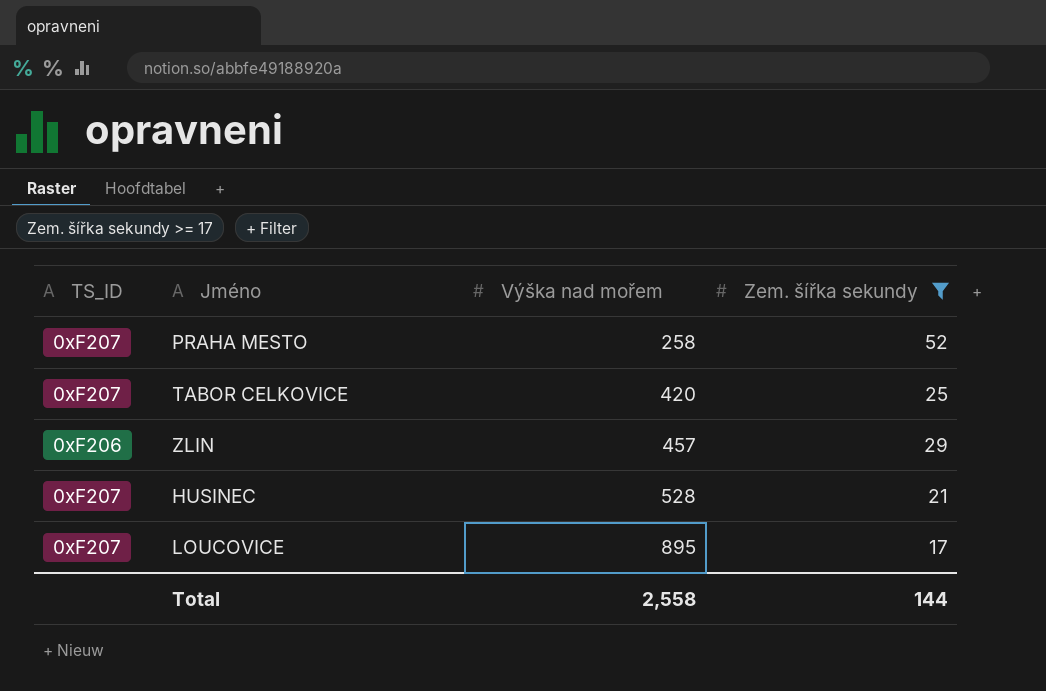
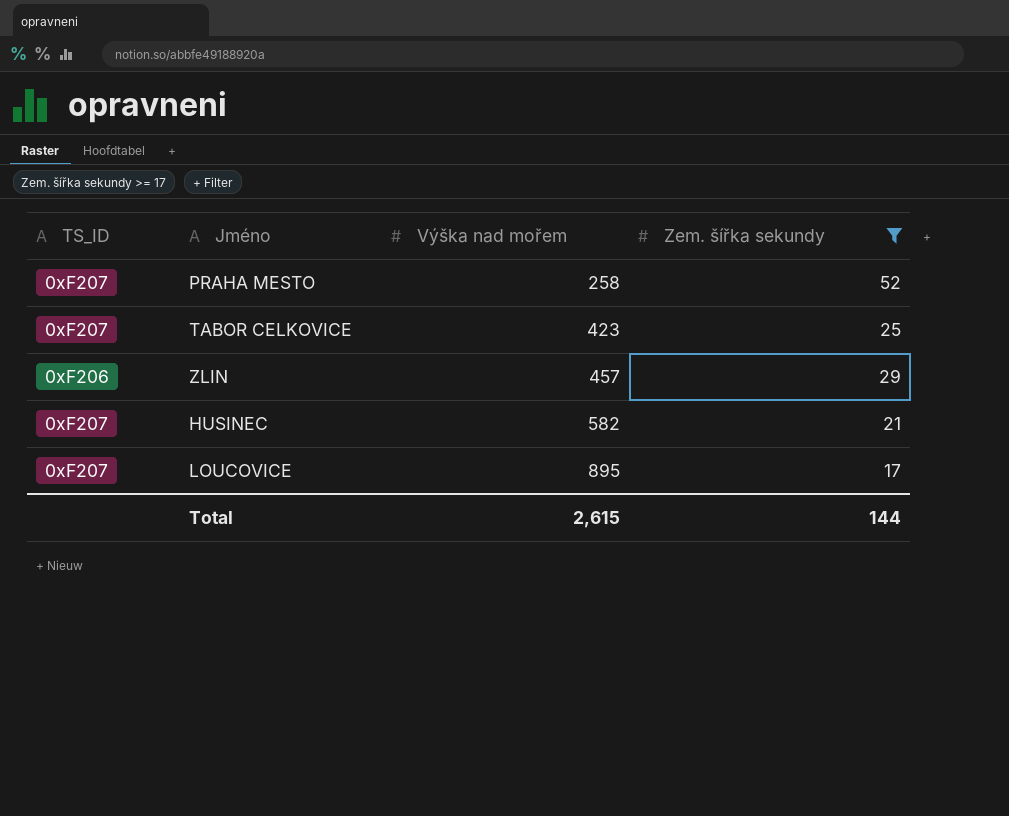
TABOR CELKOVICE | Výška nad mořem: 420 -> 423
HUSINEC | Výška nad mořem: 528 -> 582
Total | Výška nad mořem: 2,558 -> 2,615

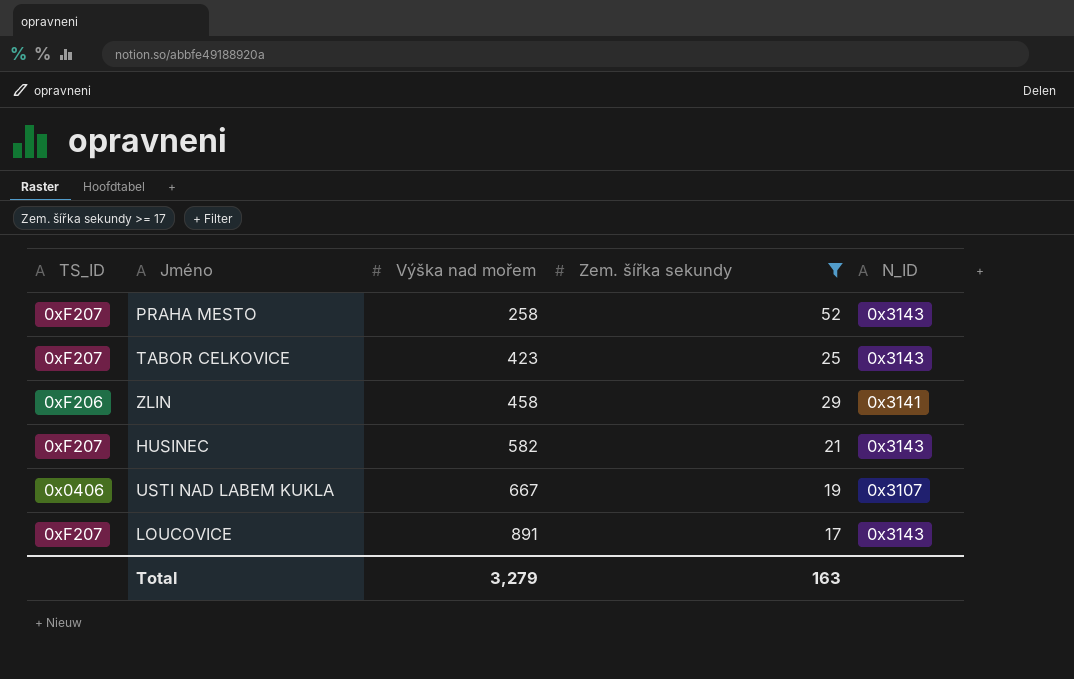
column N_ID | position: none -> 5
ZLIN | Výška nad mořem: 457 -> 458
row USTI NAD LABEM KUKLA: none -> 0x0406 | 667 | 19 | 0x3107
LOUCOVICE | Výška nad mořem: 895 -> 891
Total | Výška nad mořem: 2,615 -> 3,279
Total | Zem. šířka sekundy: 144 -> 163

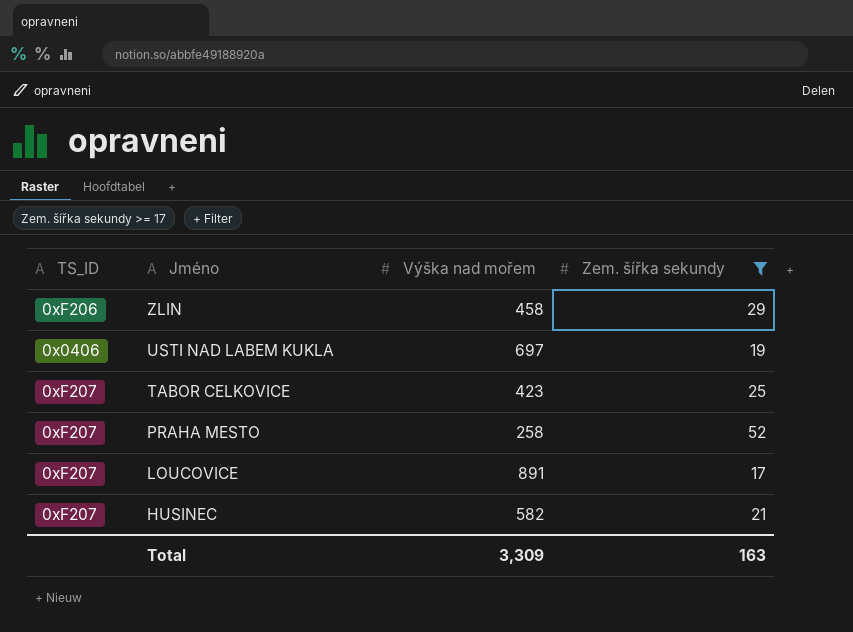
row order: Výška nad mořem ascending -> Jméno descending
column N_ID | position: 5 -> none
USTI NAD LABEM KUKLA | Výška nad mořem: 667 -> 697
Total | Výška nad mořem: 3,279 -> 3,309

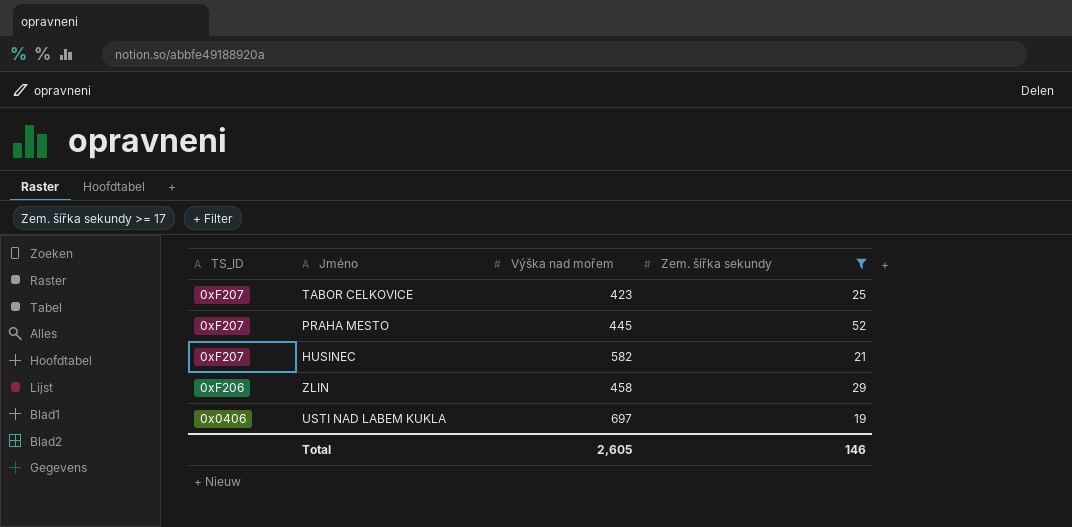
row order: Jméno descending -> TS_ID descending
row LOUCOVICE: 0xF207 | 891 | 17 -> none
PRAHA MESTO | Výška nad mořem: 258 -> 445
Total | Výška nad mořem: 3,309 -> 2,605
Total | Zem. šířka sekundy: 163 -> 146

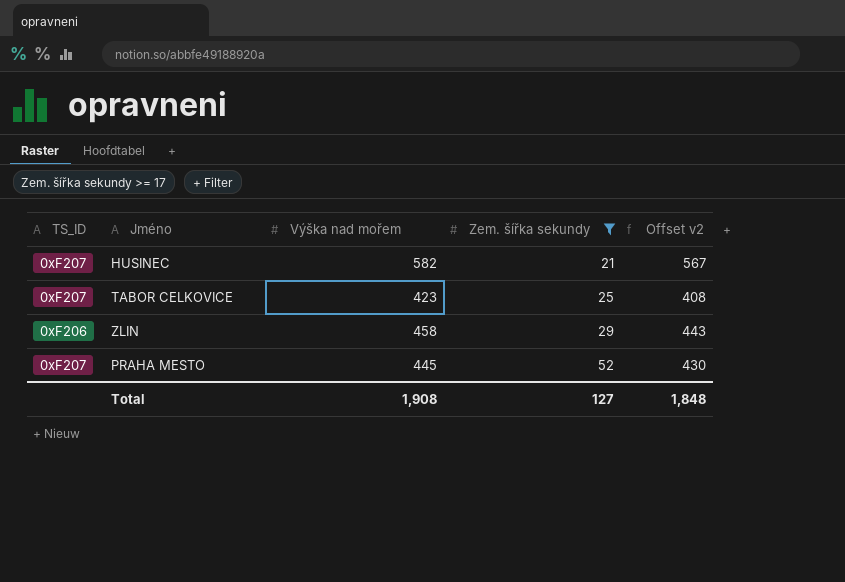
row order: TS_ID descending -> Zem. šířka sekundy ascending
column Offset v2 | formula: none -> [Výška nad mořem] - 15
row USTI NAD LABEM KUKLA: 0x0406 | 697 | 19 -> none
Total | Výška nad mořem: 2,605 -> 1,908
Total | Zem. šířka sekundy: 146 -> 127

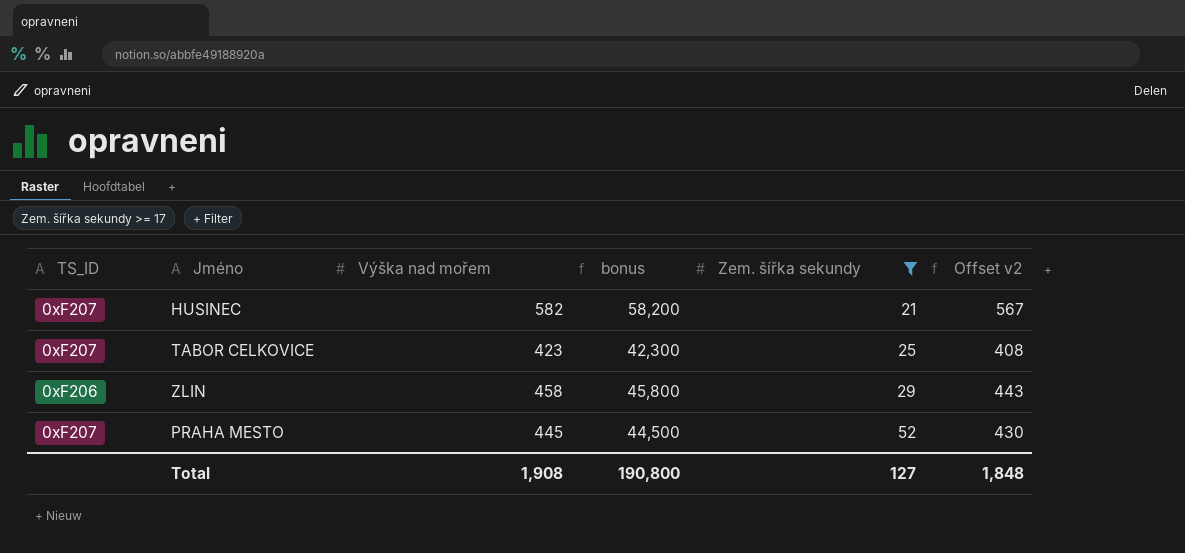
column bonus | formula: none -> [Výška nad mořem] * 100

